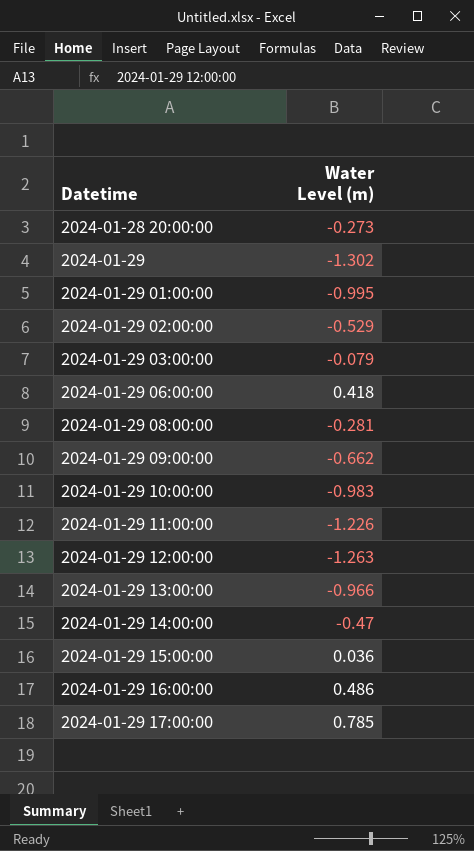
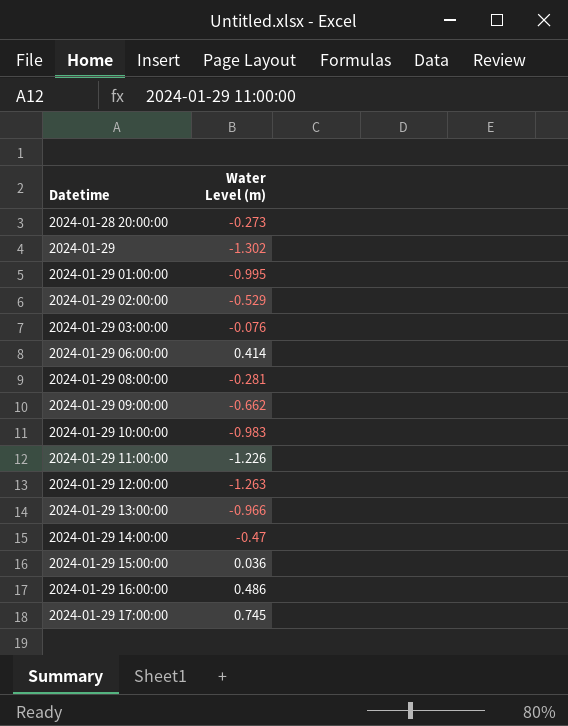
2024-01-29 03:00:00 | Water Level (m): -0.079 -> -0.076
2024-01-29 06:00:00 | Water Level (m): 0.418 -> 0.414
2024-01-29 17:00:00 | Water Level (m): 0.785 -> 0.745

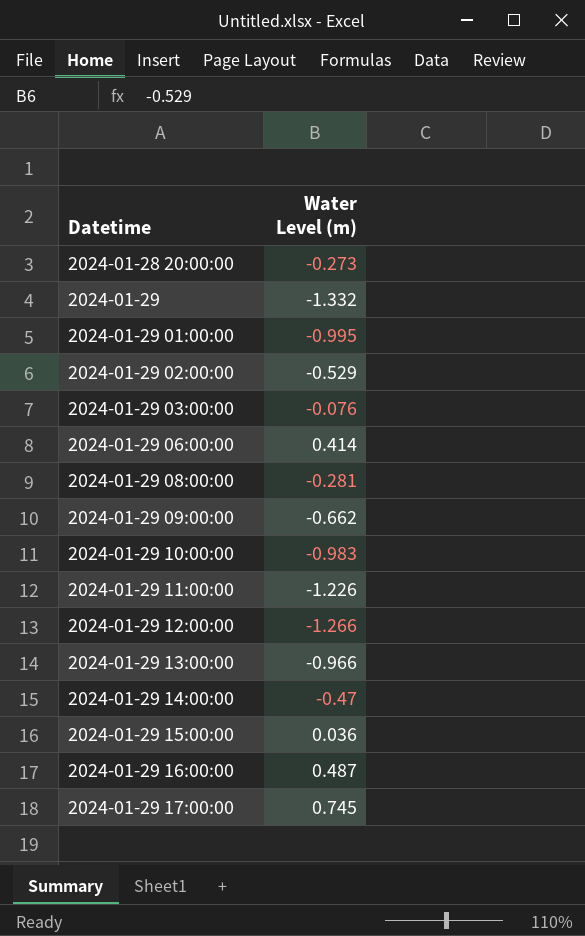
2024-01-29 | Water Level (m): -1.302 -> -1.332
2024-01-29 12:00:00 | Water Level (m): -1.263 -> -1.266
2024-01-29 16:00:00 | Water Level (m): 0.486 -> 0.487

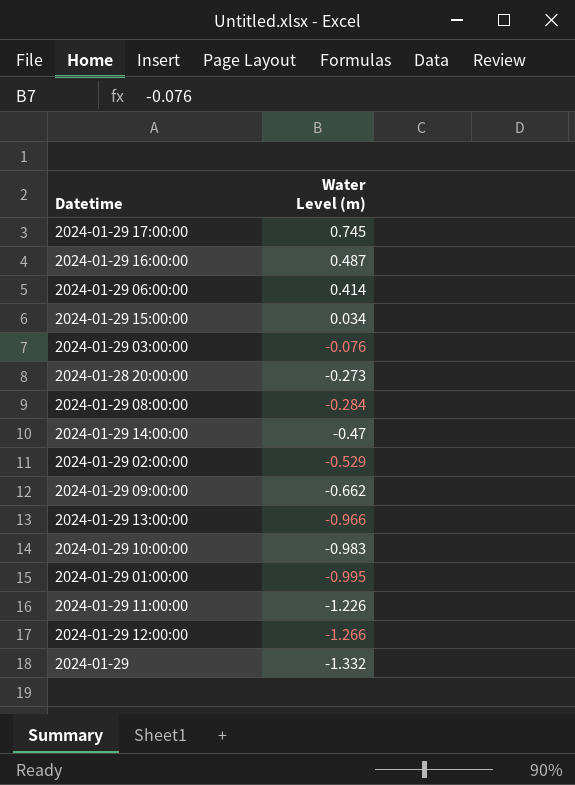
row order: Datetime ascending -> Water Level (m) descending
2024-01-29 15:00:00 | Water Level (m): 0.036 -> 0.034
2024-01-29 08:00:00 | Water Level (m): -0.281 -> -0.284

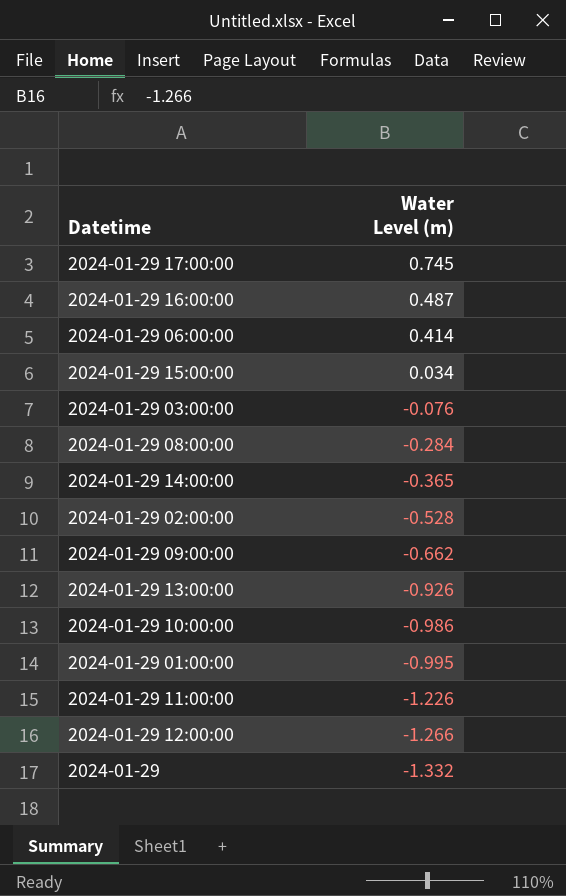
row 2024-01-28 20:00:00: -0.273 -> none
2024-01-29 14:00:00 | Water Level (m): -0.47 -> -0.365
2024-01-29 02:00:00 | Water Level (m): -0.529 -> -0.528
2024-01-29 13:00:00 | Water Level (m): -0.966 -> -0.926
2024-01-29 10:00:00 | Water Level (m): -0.983 -> -0.986

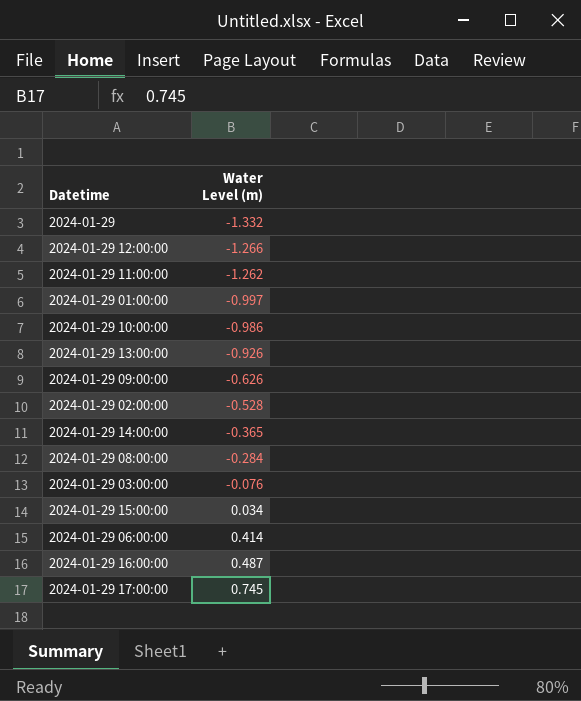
row order: Water Level (m) descending -> Water Level (m) ascending
2024-01-29 11:00:00 | Water Level (m): -1.226 -> -1.262
2024-01-29 01:00:00 | Water Level (m): -0.995 -> -0.997
2024-01-29 09:00:00 | Water Level (m): -0.662 -> -0.626

